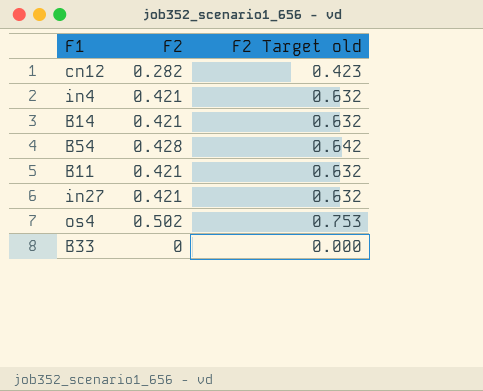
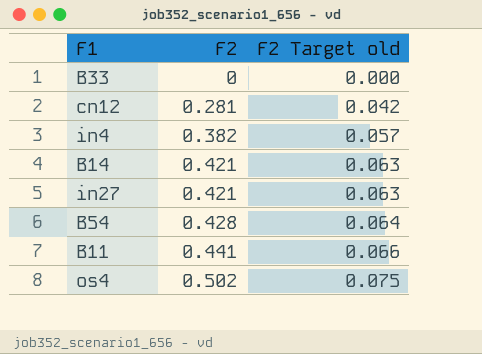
row order: none -> F2 ascending
column F2 Target old | formula: [F2] * 1.5 -> [F2] * 0.15
cn12 | F2: 0.282 -> 0.281
in4 | F2: 0.421 -> 0.382
B11 | F2: 0.421 -> 0.441

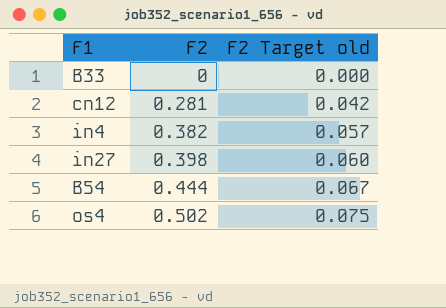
row B14: 0.421 | 0.063 -> none
row B11: 0.441 | 0.066 -> none
in27 | F2: 0.421 -> 0.398
in27 | F2 Target old: 0.063 -> 0.060
B54 | F2: 0.428 -> 0.444
B54 | F2 Target old: 0.064 -> 0.067

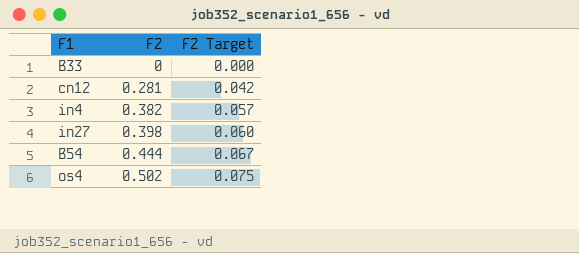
column name: F2 Target old -> F2 Target

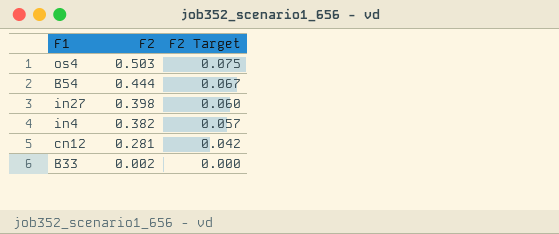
row order: F2 ascending -> F2 descending
os4 | F2: 0.502 -> 0.503
B33 | F2: 0 -> 0.002

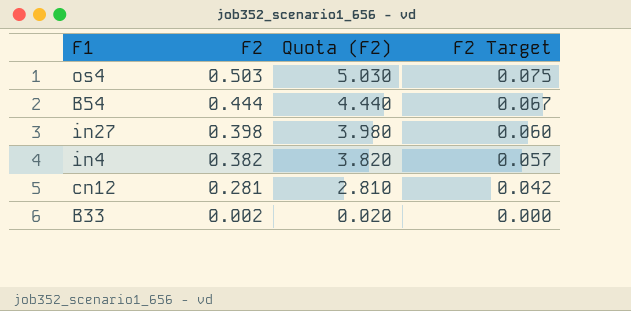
column Quota (F2) | formula: none -> [F2] * 10

